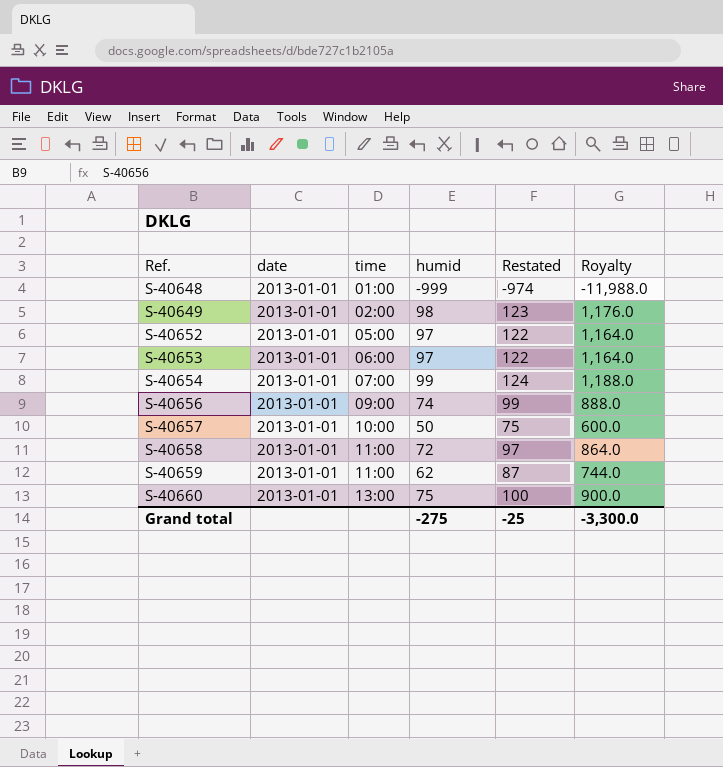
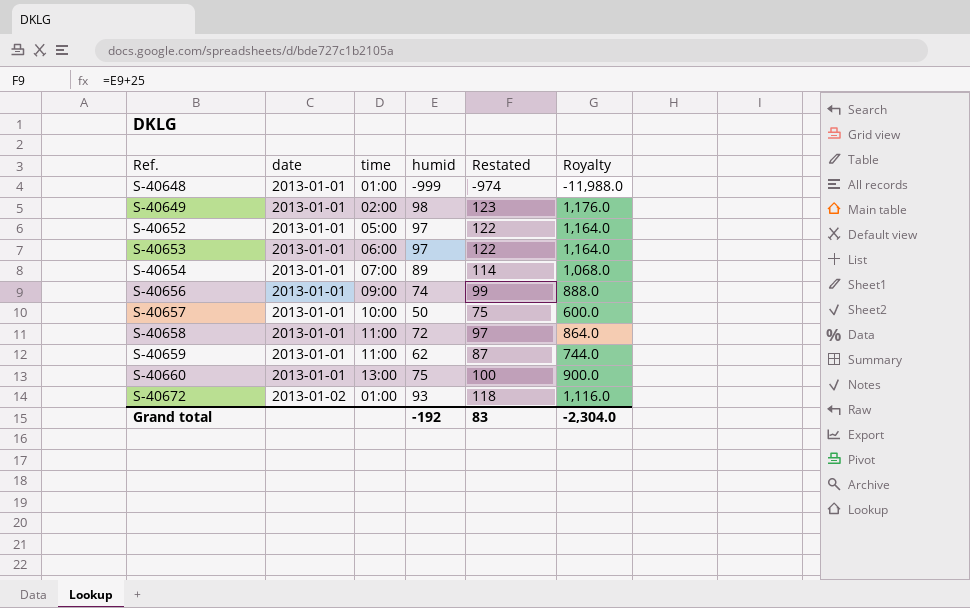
S-40654 | humid: 99 -> 89
S-40654 | Restated: 124 -> 114
S-40654 | Royalty: 1,188.0 -> 1,068.0
row S-40672: none -> 2013-01-02 | 01:00 | 93 | 118 | 1,116.0
Grand total | humid: -275 -> -192
Grand total | Restated: -25 -> 83
Grand total | Royalty: -3,300.0 -> -2,304.0

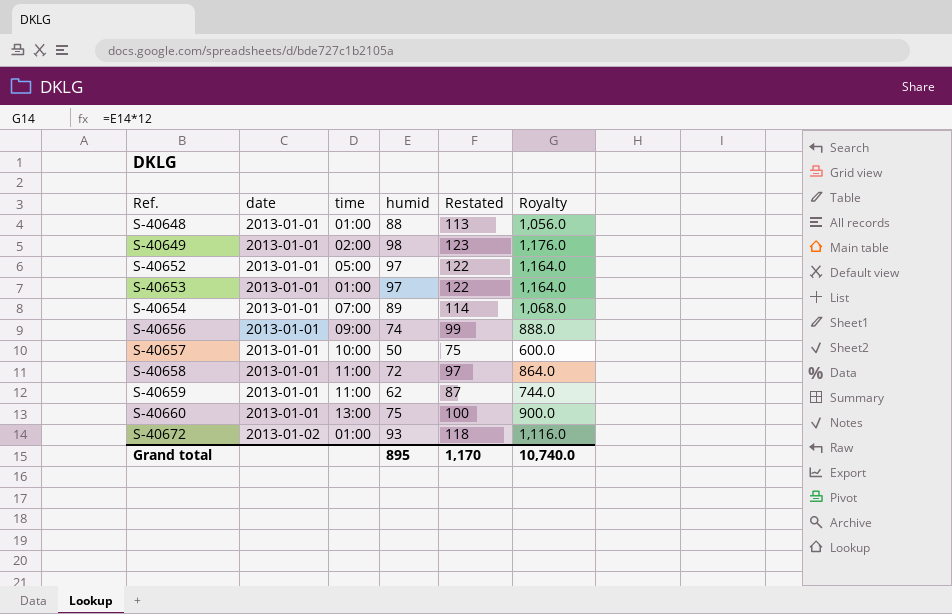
S-40648 | humid: -999 -> 88
S-40648 | Restated: -974 -> 113
S-40648 | Royalty: -11,988.0 -> 1,056.0
S-40653 | time: 06:00 -> 01:00
Grand total | humid: -192 -> 895
Grand total | Restated: 83 -> 1,170
Grand total | Royalty: -2,304.0 -> 10,740.0

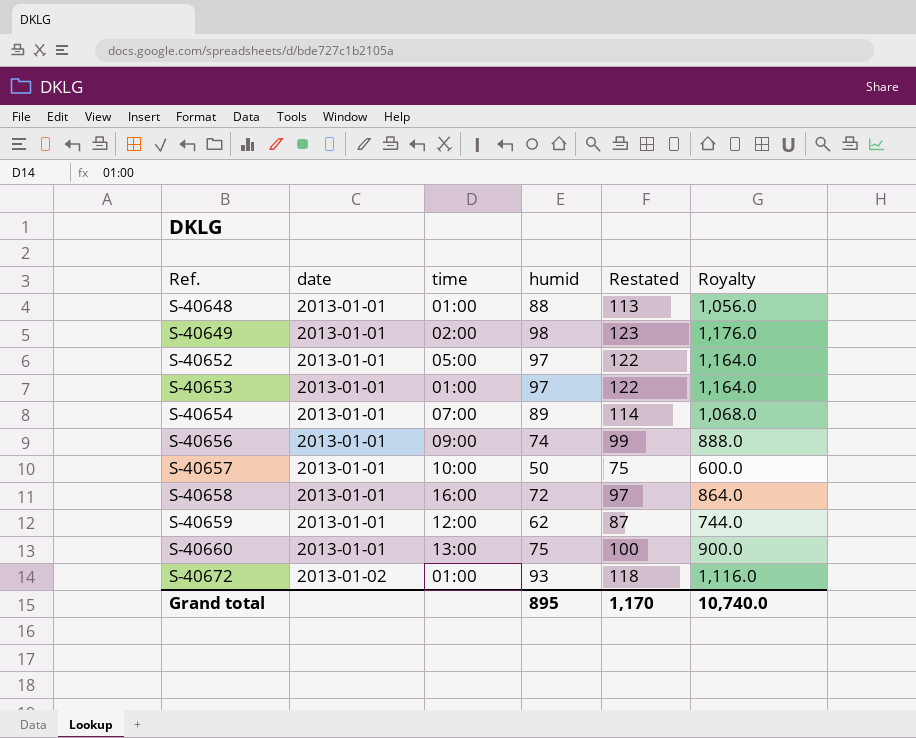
S-40658 | time: 11:00 -> 16:00
S-40659 | time: 11:00 -> 12:00

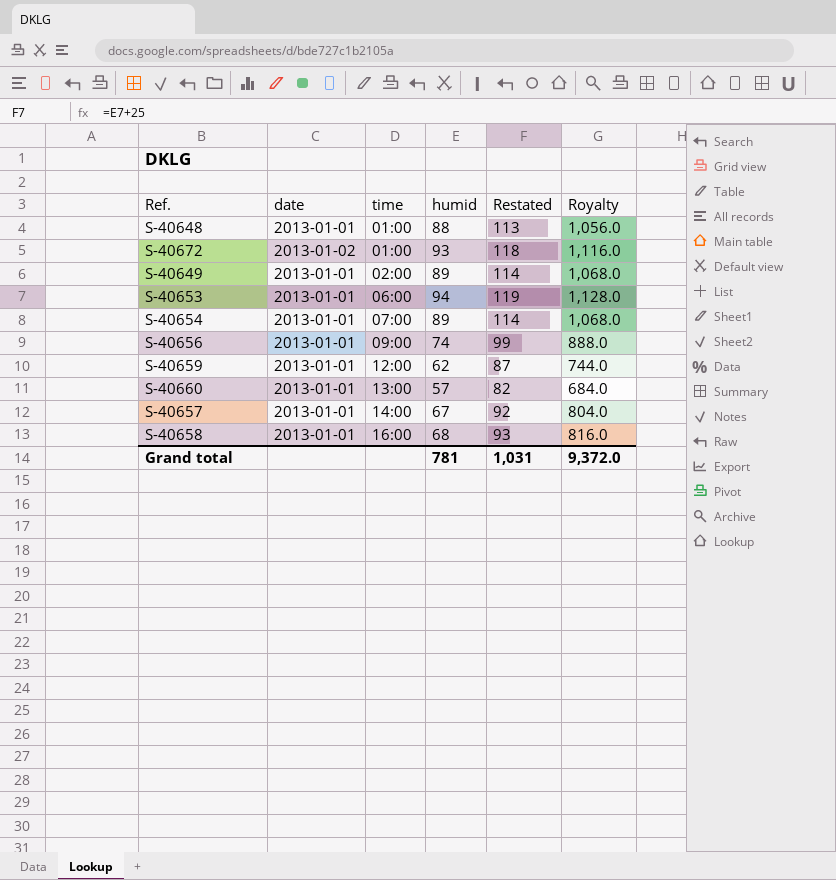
row order: Ref. ascending -> time ascending
row S-40652: 2013-01-01 | 05:00 | 97 | 122 | 1,164.0 -> none
S-40649 | humid: 98 -> 89
S-40649 | Restated: 123 -> 114
S-40649 | Royalty: 1,176.0 -> 1,068.0
S-40653 | time: 01:00 -> 06:00
S-40653 | humid: 97 -> 94
S-40653 | Restated: 122 -> 119
S-40653 | Royalty: 1,164.0 -> 1,128.0
S-40660 | humid: 75 -> 57
S-40660 | Restated: 100 -> 82
S-40660 | Royalty: 900.0 -> 684.0
S-40657 | time: 10:00 -> 14:00
S-40657 | humid: 50 -> 67
S-40657 | Restated: 75 -> 92
S-40657 | Royalty: 600.0 -> 804.0
S-40658 | humid: 72 -> 68
S-40658 | Restated: 97 -> 93
S-40658 | Royalty: 864.0 -> 816.0
Grand total | humid: 895 -> 781
Grand total | Restated: 1,170 -> 1,031
Grand total | Royalty: 10,740.0 -> 9,372.0

